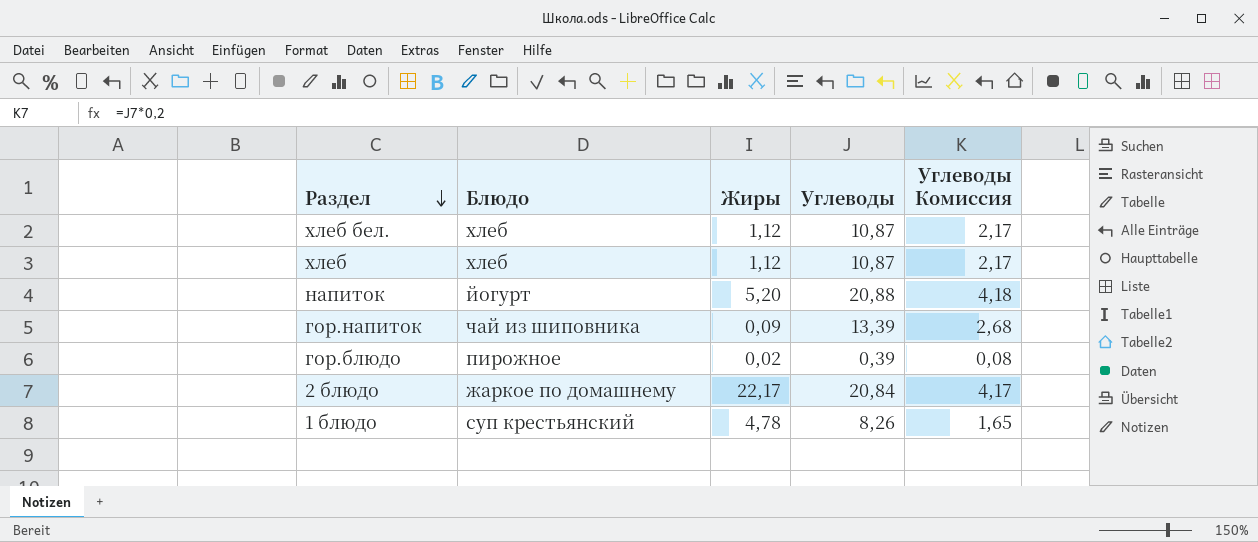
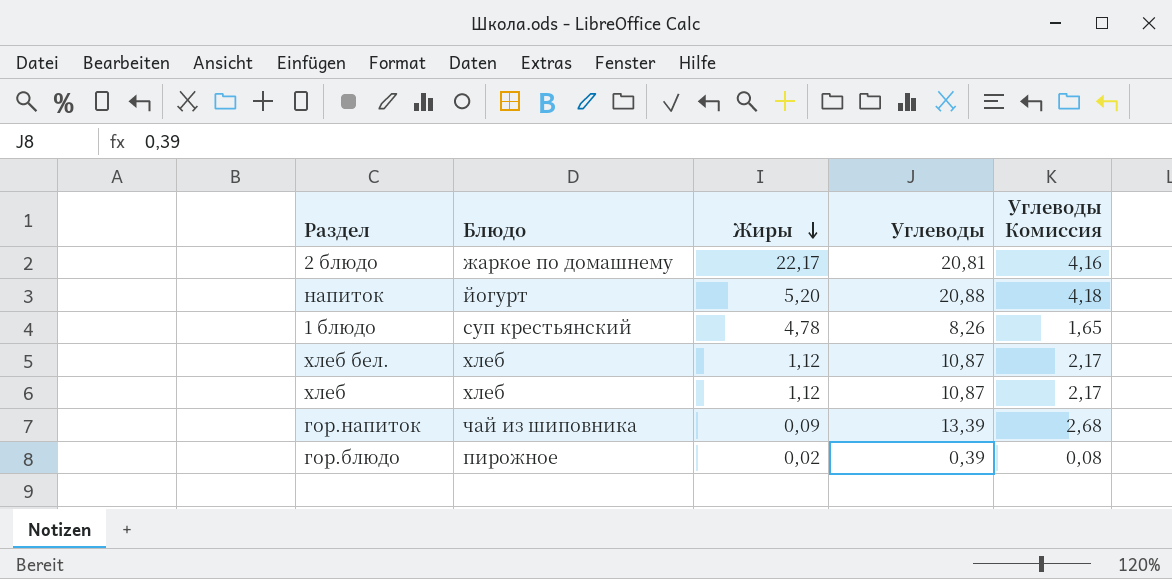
row order: Раздел descending -> Жиры descending
2 блюдо | Углеводы: 20,84 -> 20,81
2 блюдо | Углеводы Комиссия: 4,17 -> 4,16

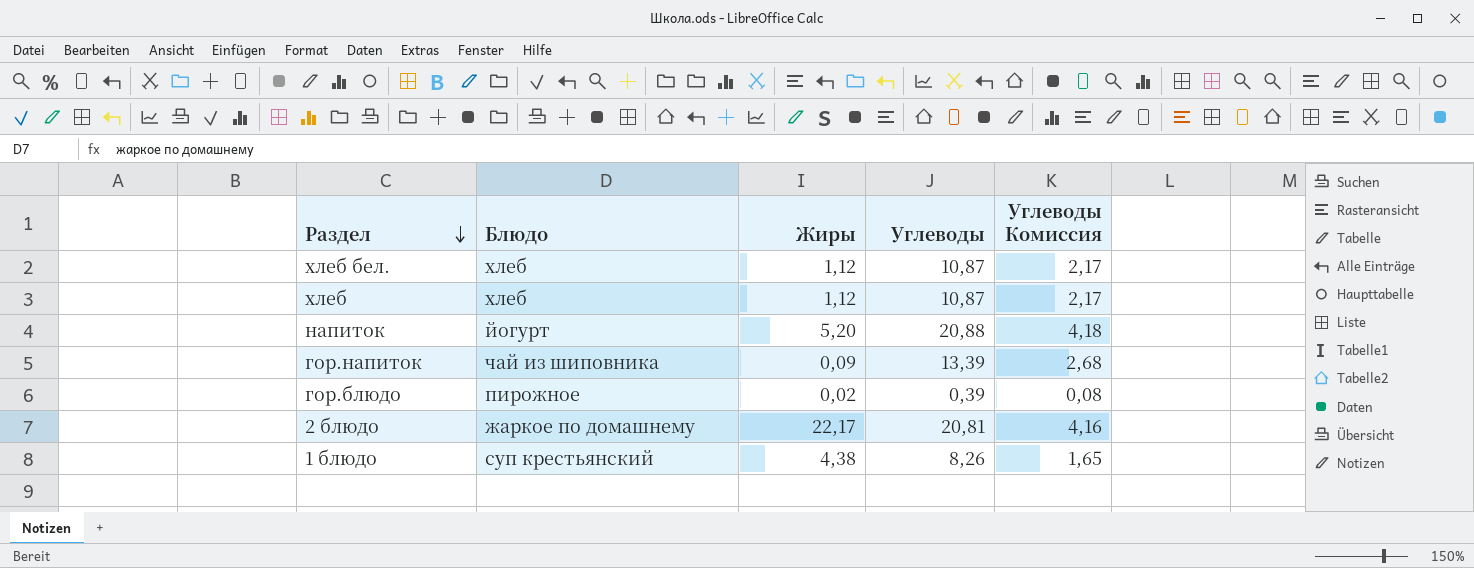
row order: Жиры descending -> Раздел descending
1 блюдо | Жиры: 4,78 -> 4,38

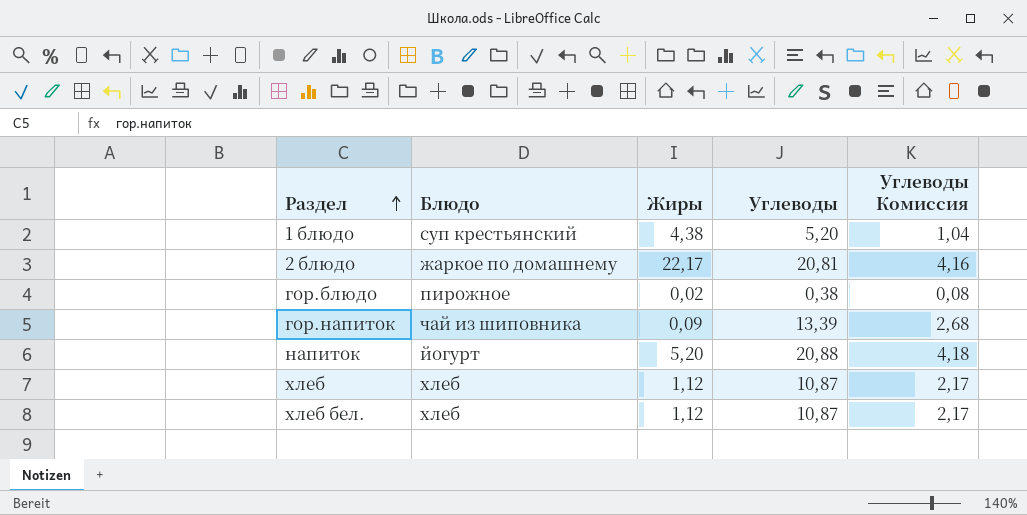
row order: Раздел descending -> Раздел ascending
1 блюдо | Углеводы: 8,26 -> 5,20
1 блюдо | Углеводы Комиссия: 1,65 -> 1,04
гор.блюдо | Углеводы: 0,39 -> 0,38

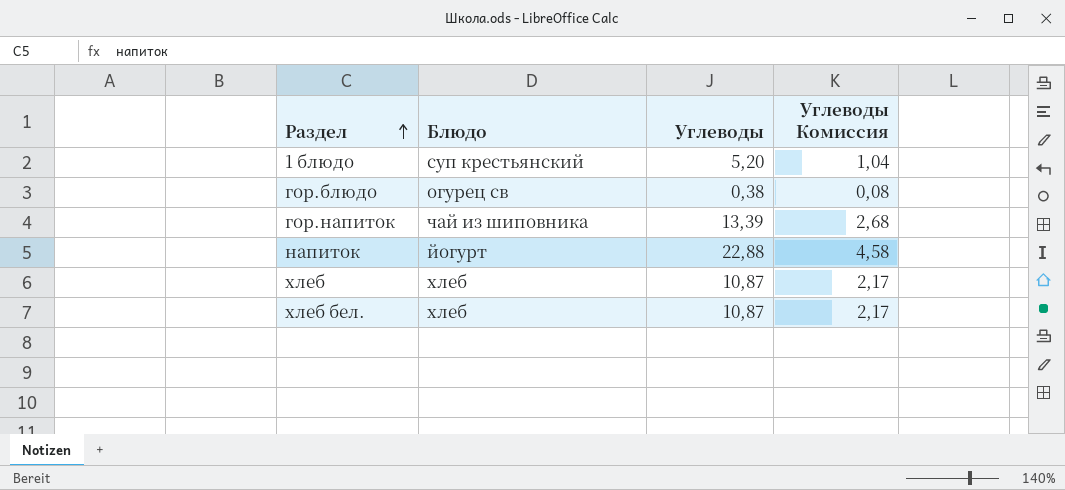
column Жиры | position: 3 -> none
row 2 блюдо: жаркое по домашнему | 22,17 | 20,81 | 4,16 -> none
гор.блюдо | Блюдо: пирожное -> огурец св
напиток | Углеводы: 20,88 -> 22,88
напиток | Углеводы Комиссия: 4,18 -> 4,58

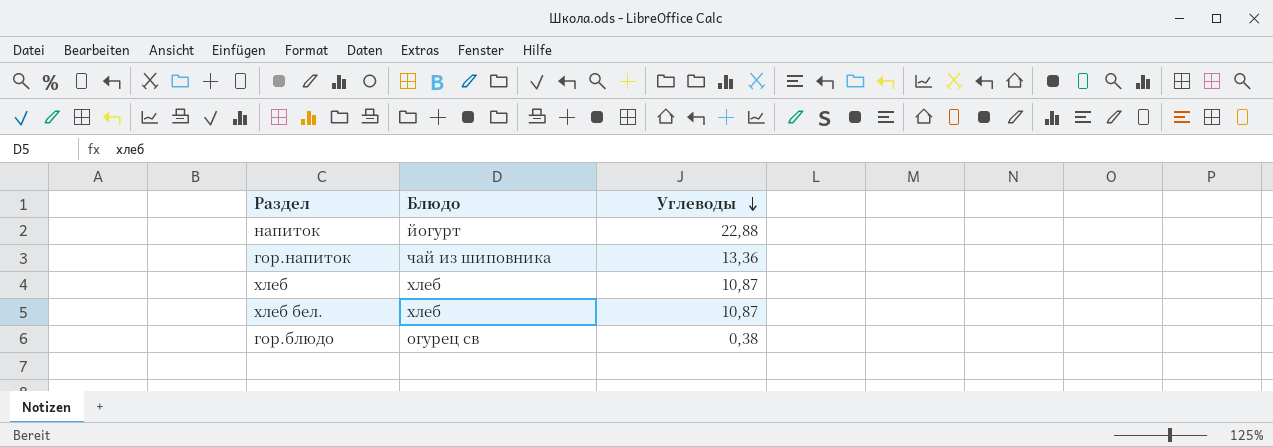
row order: Раздел ascending -> Углеводы descending
column Углеводы Комиссия | formula: [Углеводы] * 0,2 -> none
row 1 блюдо: суп крестьянский | 5,20 | 1,04 -> none
гор.напиток | Углеводы: 13,39 -> 13,36

